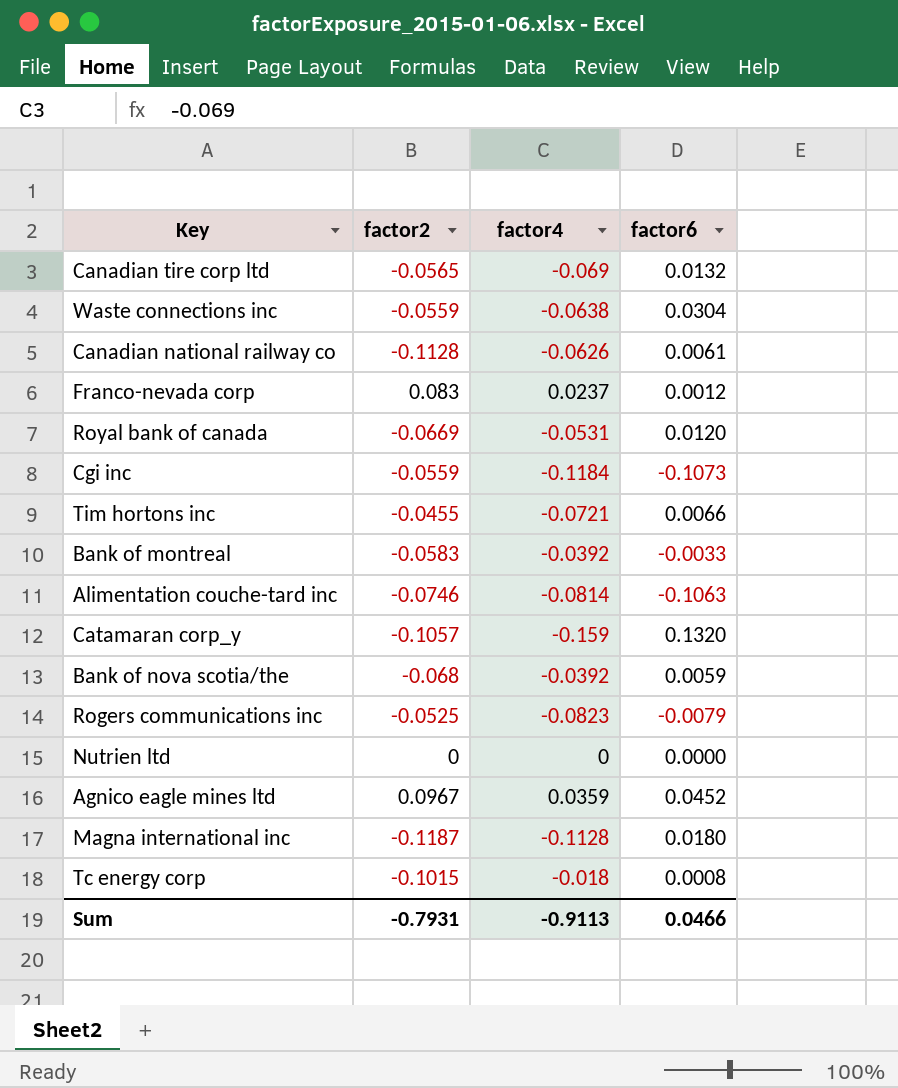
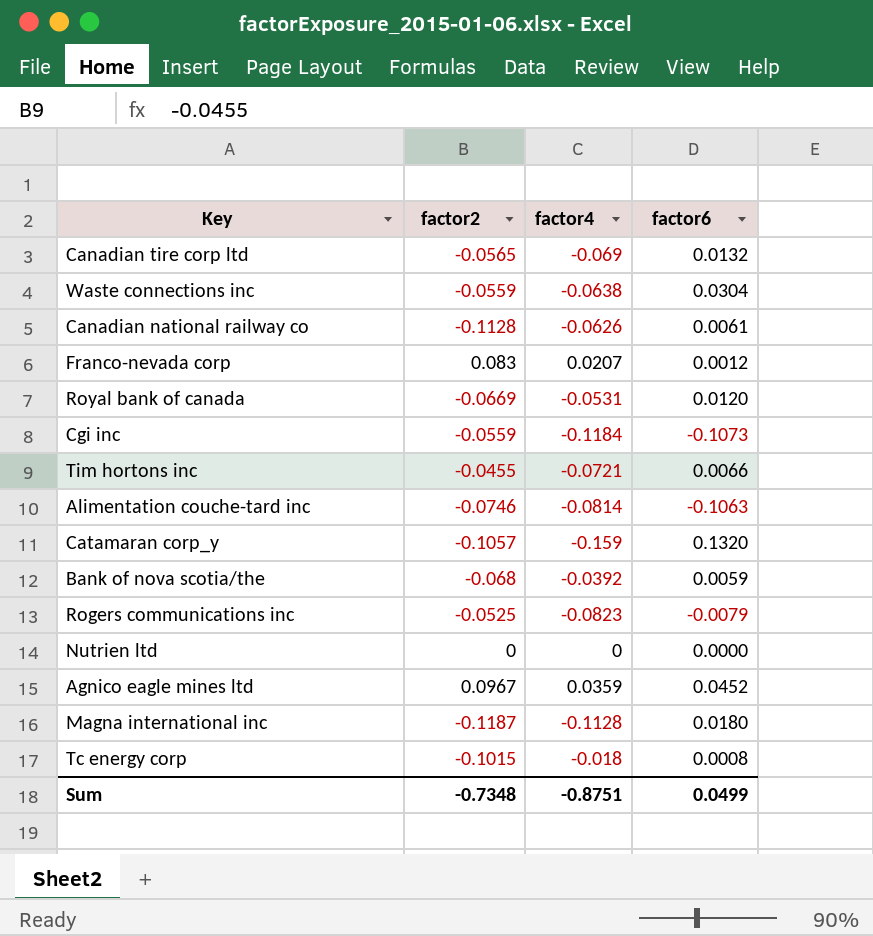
row Bank of montreal: -0.0583 | -0.0392 | -0.0033 -> none
Franco-nevada corp | factor4: 0.0237 -> 0.0207
Sum | factor2: -0.7931 -> -0.7348
Sum | factor4: -0.9113 -> -0.8751
Sum | factor6: 0.0466 -> 0.0499

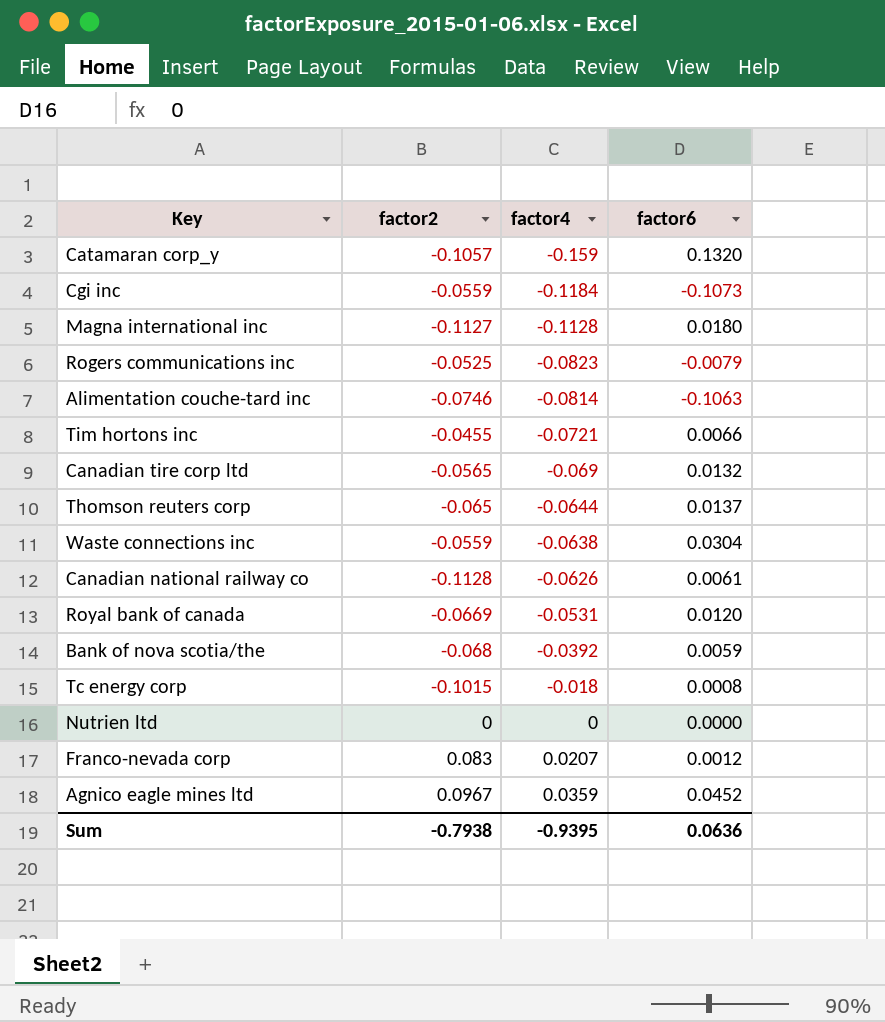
row order: none -> factor4 ascending
Magna international inc | factor2: -0.1187 -> -0.1127
row Thomson reuters corp: none -> -0.065 | -0.0644 | 0.0137
Sum | factor2: -0.7348 -> -0.7938
Sum | factor4: -0.8751 -> -0.9395
Sum | factor6: 0.0499 -> 0.0636

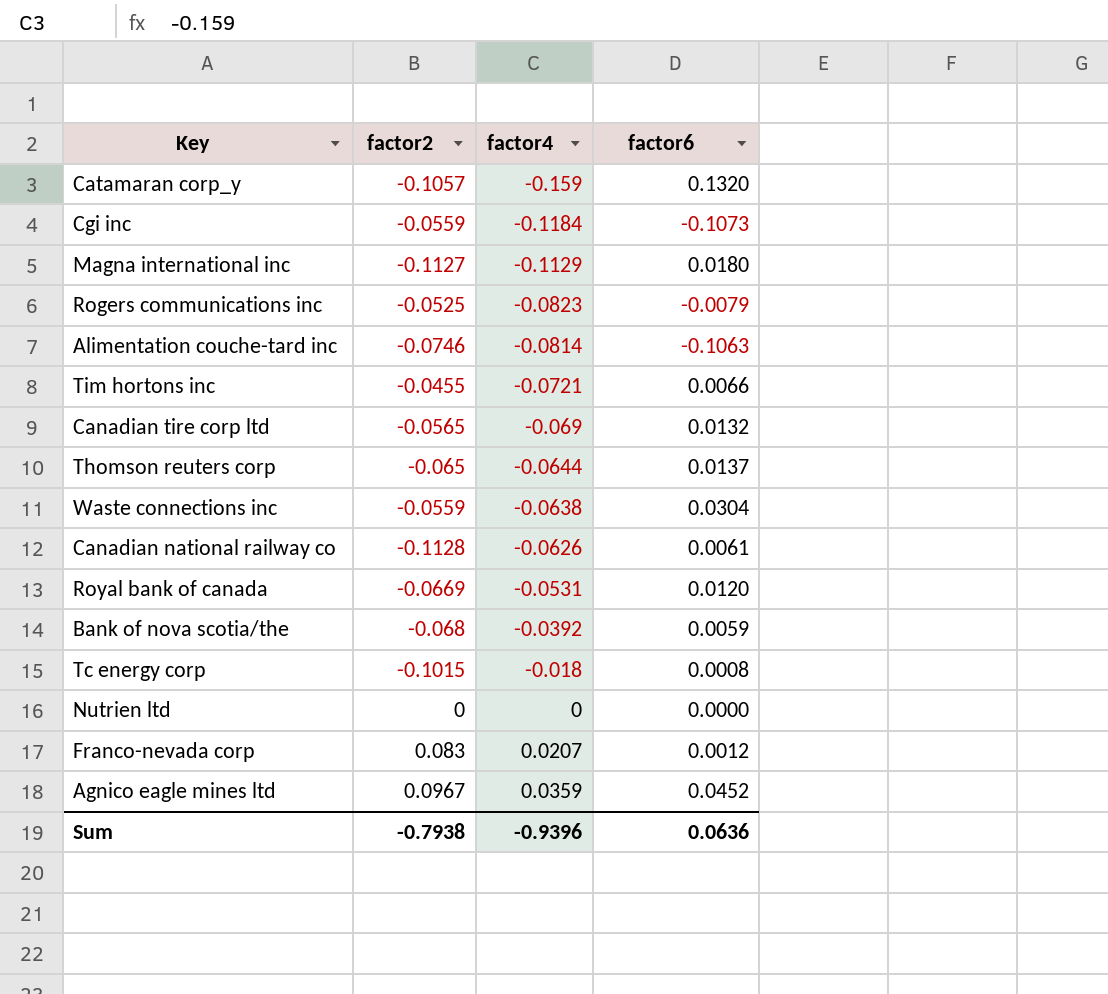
Magna international inc | factor4: -0.1128 -> -0.1129
Sum | factor4: -0.9395 -> -0.9396

